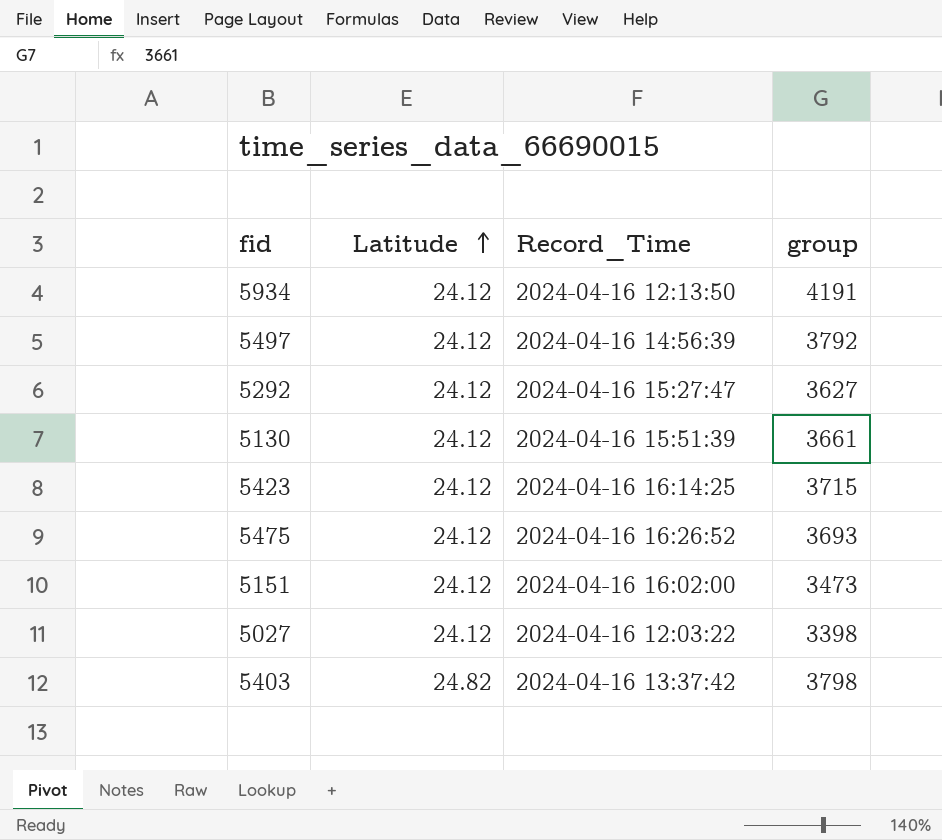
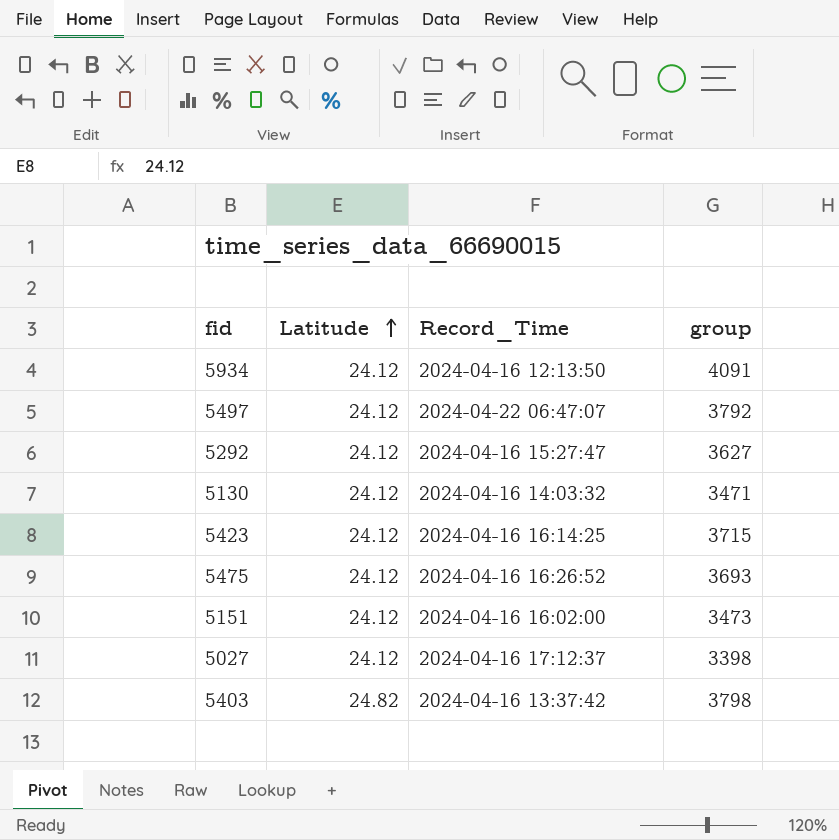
5934 | group: 4191 -> 4091
5497 | Record_Time: 2024-04-16 14:56:39 -> 2024-04-22 06:47:07
5130 | Record_Time: 2024-04-16 15:51:39 -> 2024-04-16 14:03:32
5130 | group: 3661 -> 3471
5027 | Record_Time: 2024-04-16 12:03:22 -> 2024-04-16 17:12:37

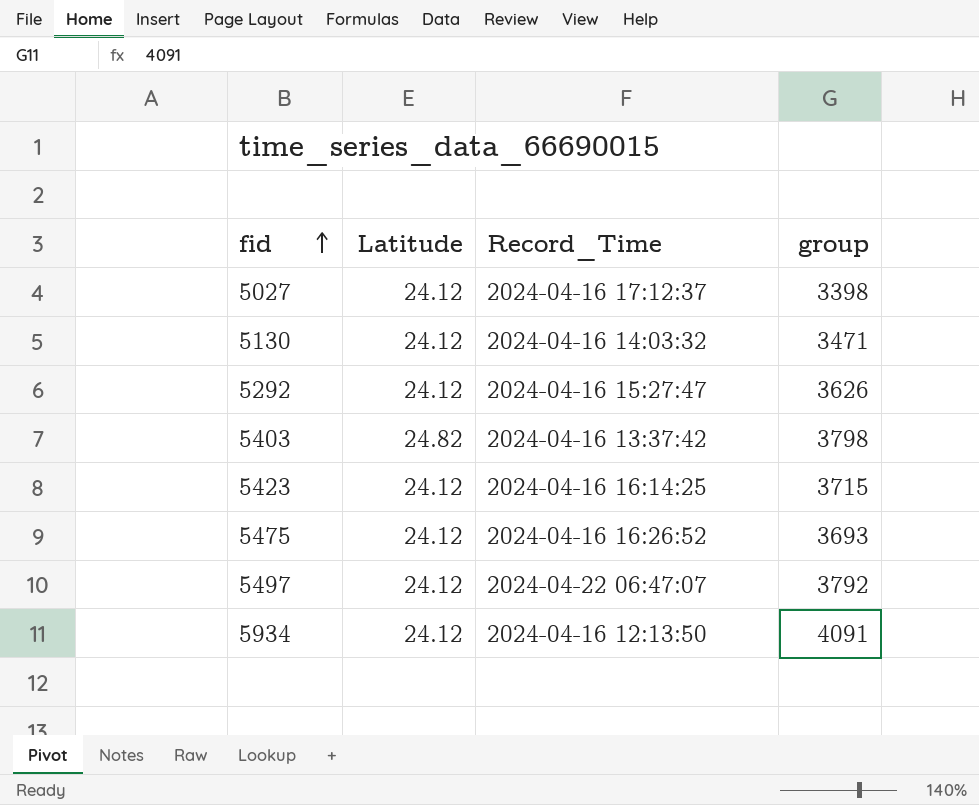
row order: Latitude ascending -> fid ascending
row 5151: 24.12 | 2024-04-16 16:02:00 | 3473 -> none
5292 | group: 3627 -> 3626

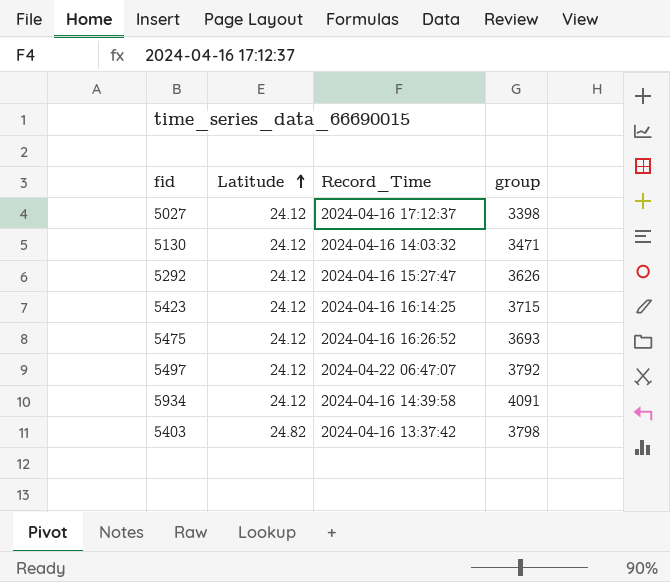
row order: fid ascending -> Latitude ascending
5934 | Record_Time: 2024-04-16 12:13:50 -> 2024-04-16 14:39:58

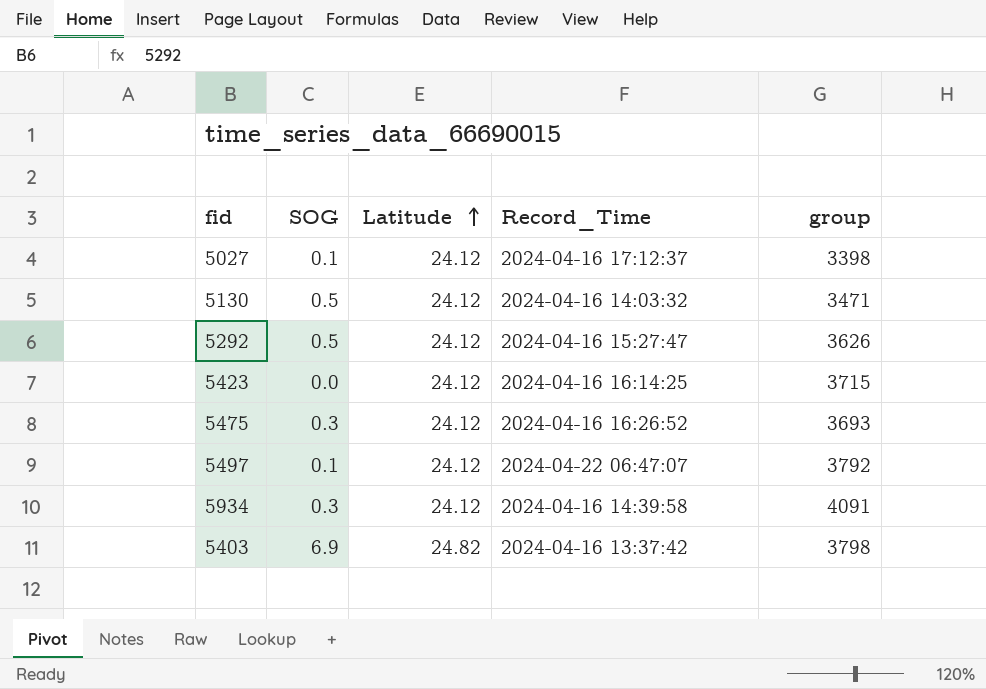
column SOG | position: none -> 2

